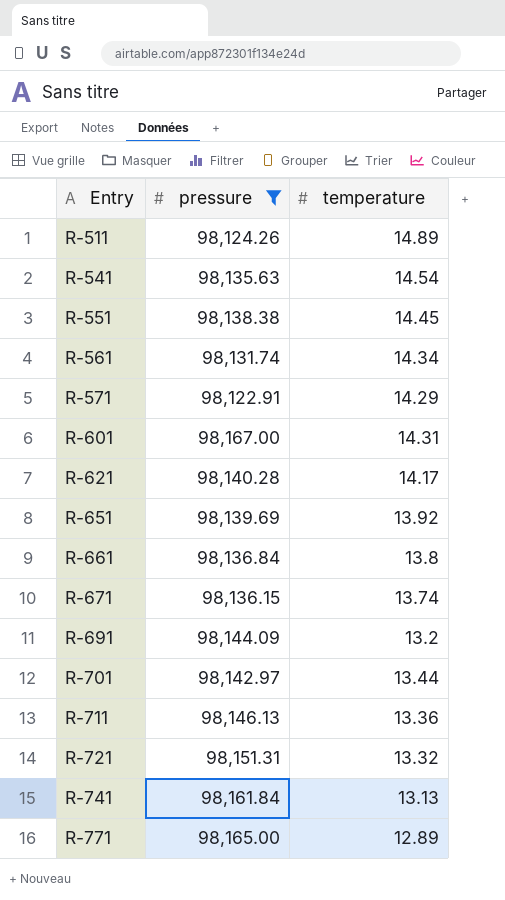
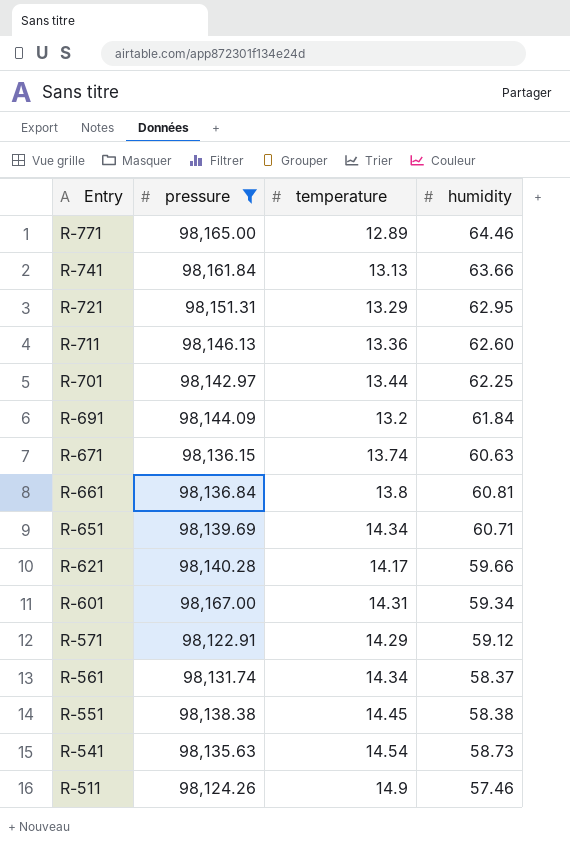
row order: Entry ascending -> Entry descending
column humidity | position: none -> 4
R-721 | temperature: 13.32 -> 13.29
R-651 | temperature: 13.92 -> 14.34
R-511 | temperature: 14.89 -> 14.9

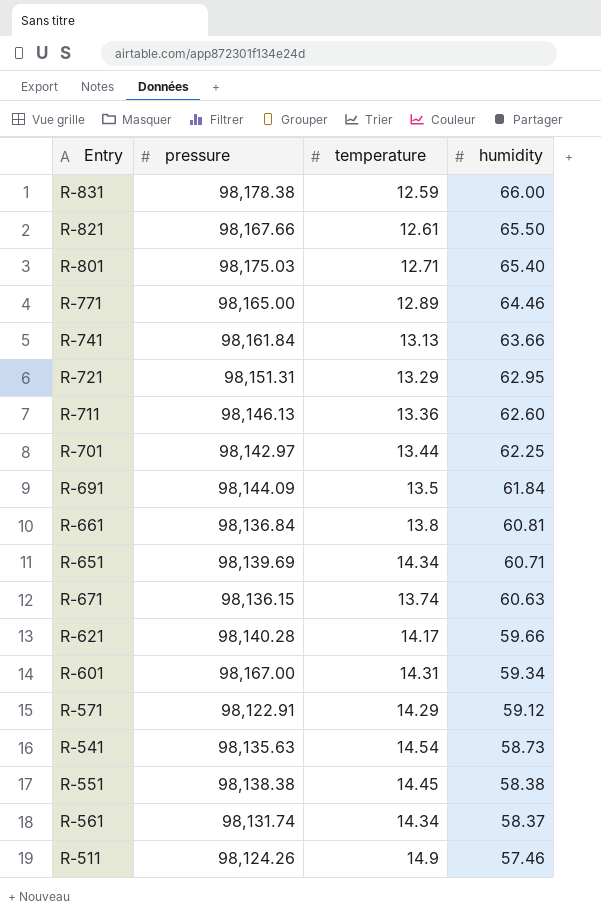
filter: pressure <= 98,167.00 -> none
row order: Entry descending -> humidity descending
R-691 | temperature: 13.2 -> 13.5

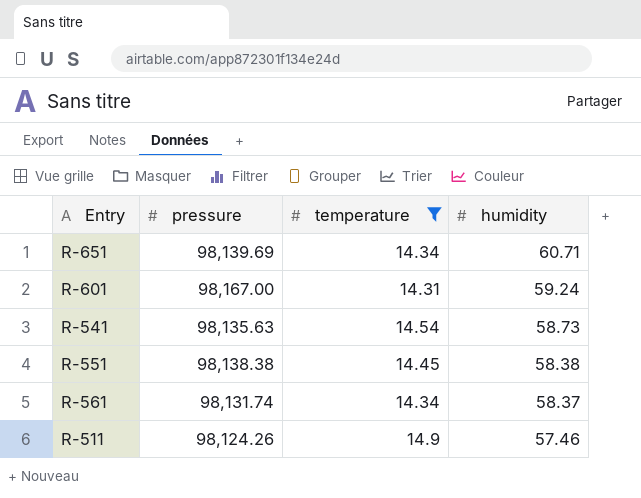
filter: none -> temperature >= 14.31
R-601 | humidity: 59.34 -> 59.24

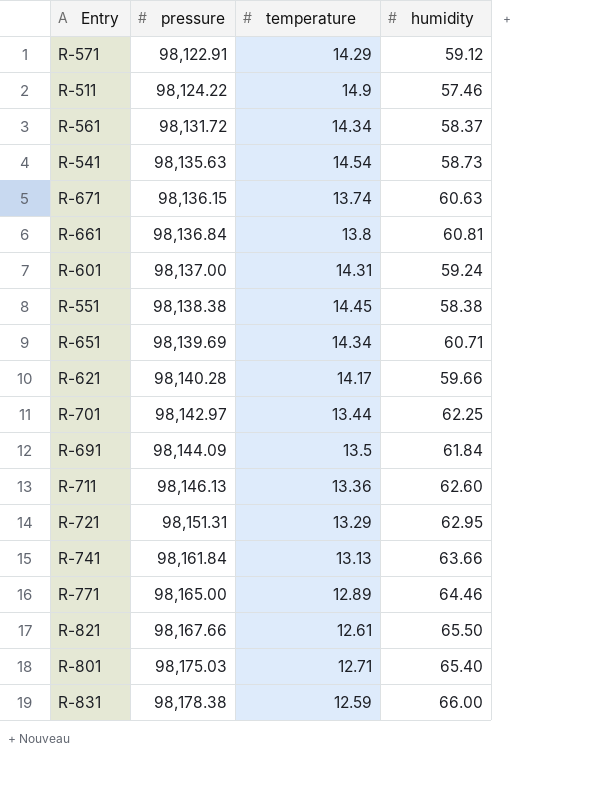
filter: temperature >= 14.31 -> none
row order: humidity descending -> pressure ascending
R-511 | pressure: 98,124.26 -> 98,124.22
R-561 | pressure: 98,131.74 -> 98,131.72
R-601 | pressure: 98,167.00 -> 98,137.00

